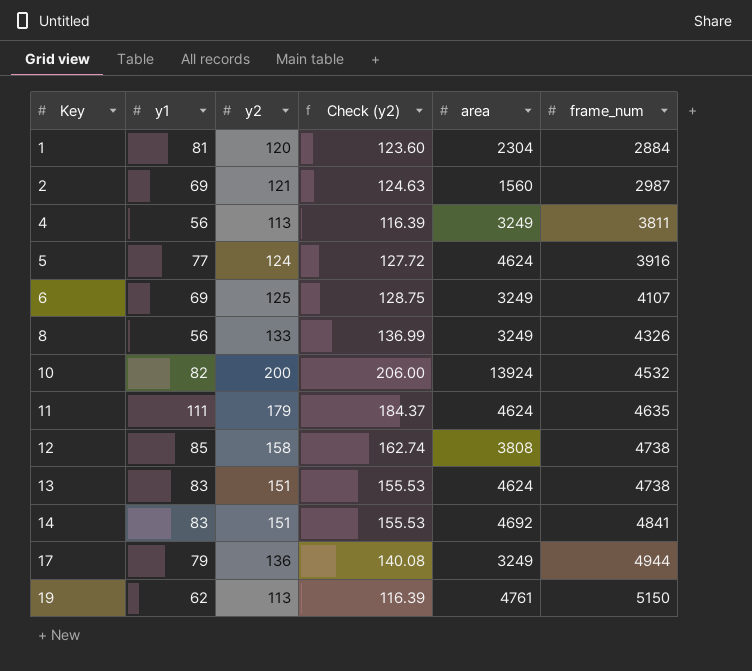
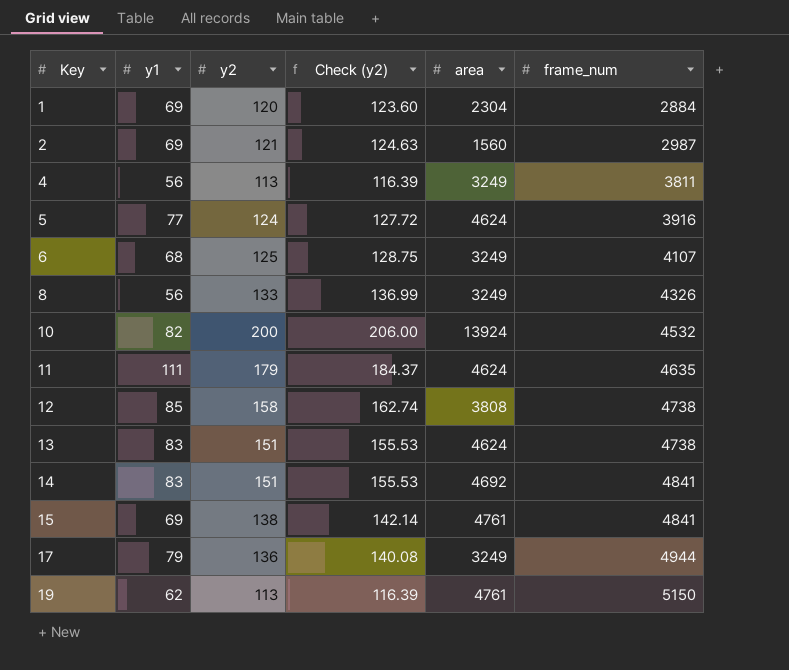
1 | y1: 81 -> 69
6 | y1: 69 -> 68
row 15: none -> 69 | 138 | 142.14 | 4761 | 4841

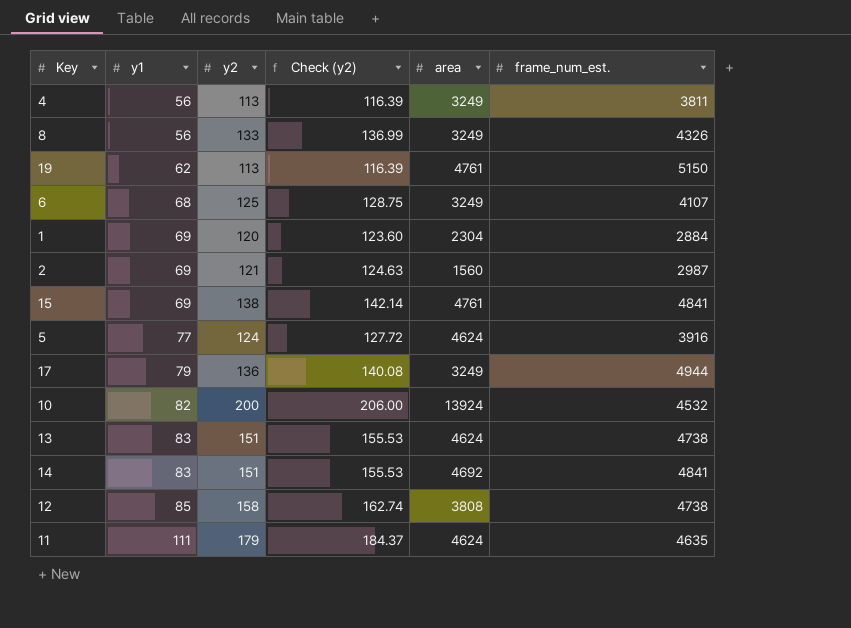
row order: Key ascending -> y1 ascending
column name: frame_num -> frame_num_est.

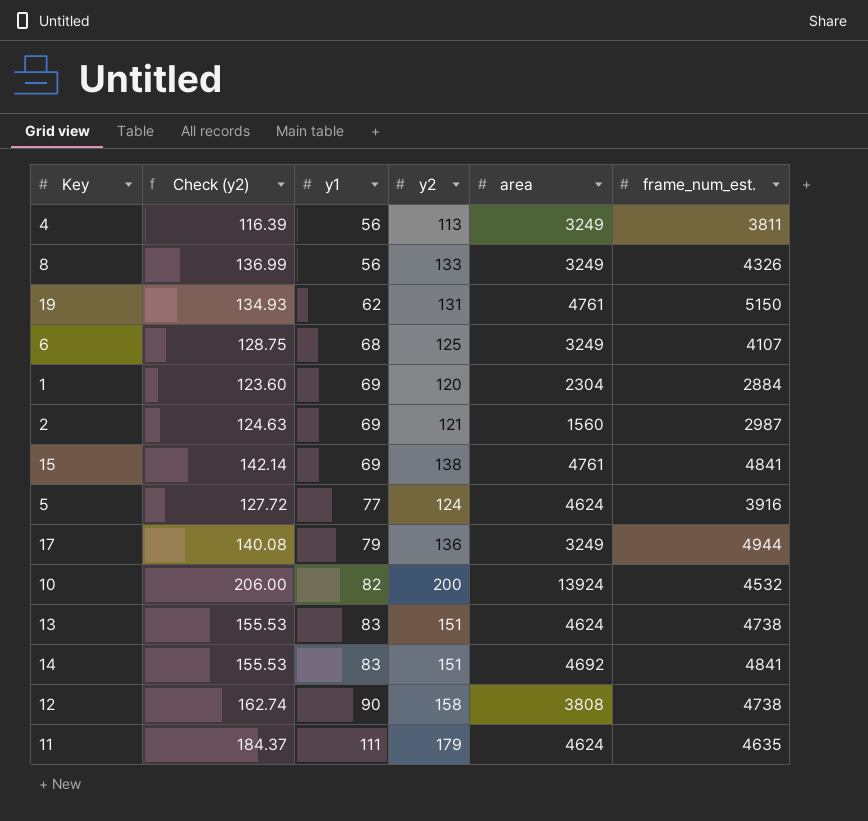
column Check (y2) | position: 4 -> 2
19 | Check (y2): 116.39 -> 134.93
19 | y2: 113 -> 131
12 | y1: 85 -> 90

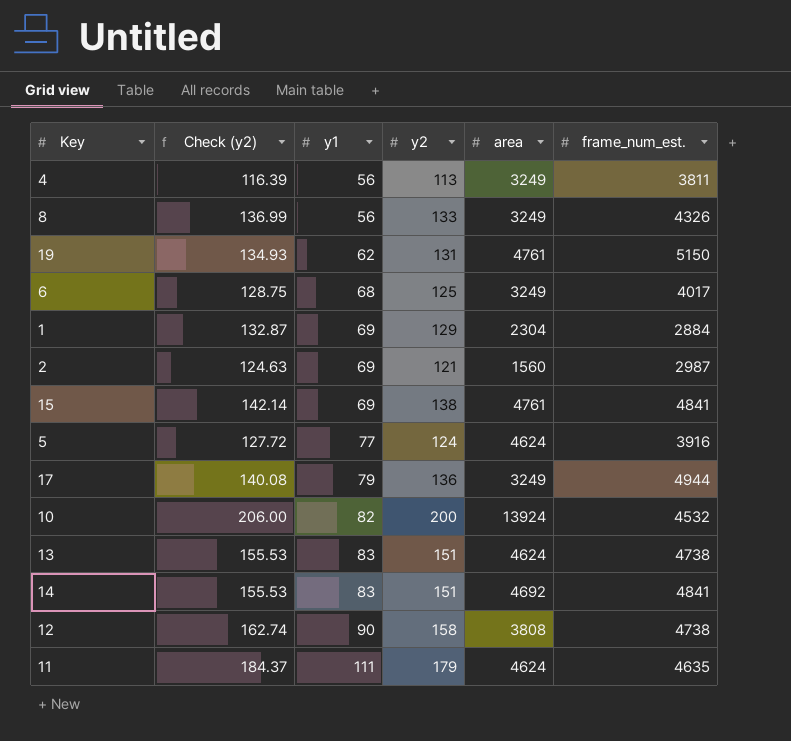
6 | frame_num_est.: 4107 -> 4017
1 | Check (y2): 123.60 -> 132.87
1 | y2: 120 -> 129

